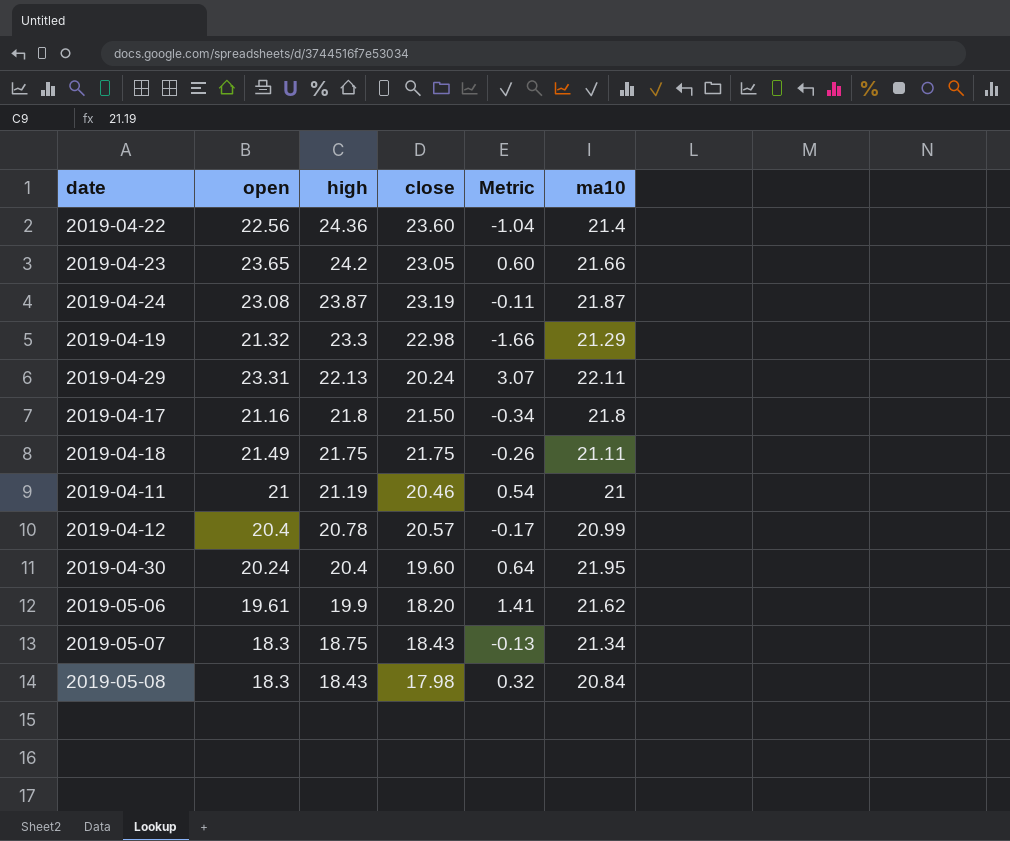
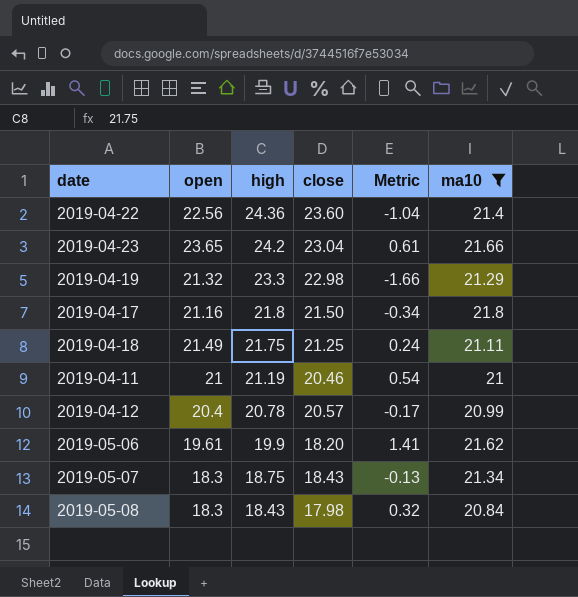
filter: none -> ma10 <= 21.8
2019-04-23 | close: 23.05 -> 23.04
2019-04-23 | Metric: 0.60 -> 0.61
2019-04-18 | close: 21.75 -> 21.25
2019-04-18 | Metric: -0.26 -> 0.24

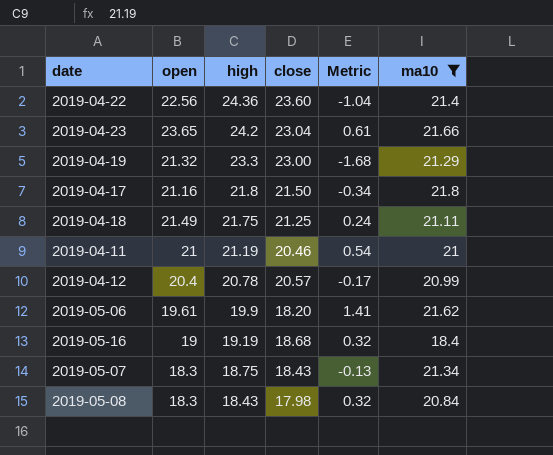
2019-04-19 | close: 22.98 -> 23.00
2019-04-19 | Metric: -1.66 -> -1.68
row 2019-05-16: none -> 19 | 19.19 | 18.68 | 0.32 | 18.4

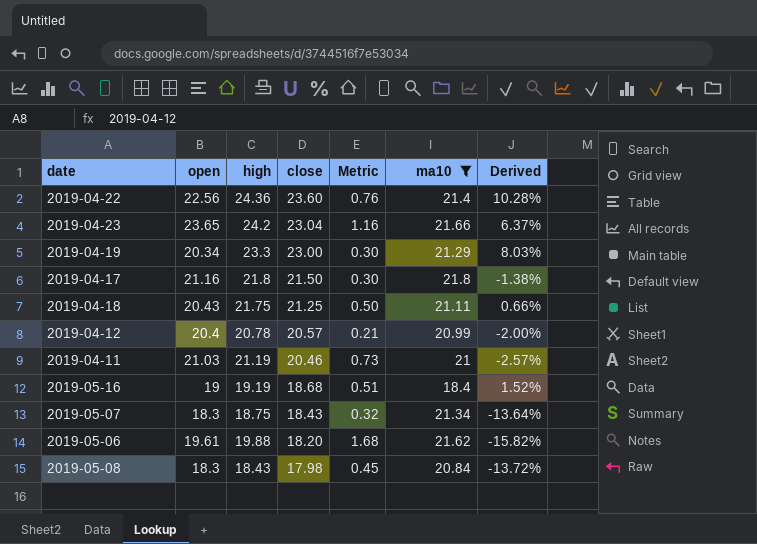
row order: high descending -> close descending
column Metric | formula: [open] - [close] -> [high] - [close]
column Derived | formula: none -> ([close] - [ma10]) / [ma10]
2019-04-19 | open: 21.32 -> 20.34
2019-04-18 | open: 21.49 -> 20.43
2019-04-11 | open: 21 -> 21.03
2019-05-06 | high: 19.9 -> 19.88

